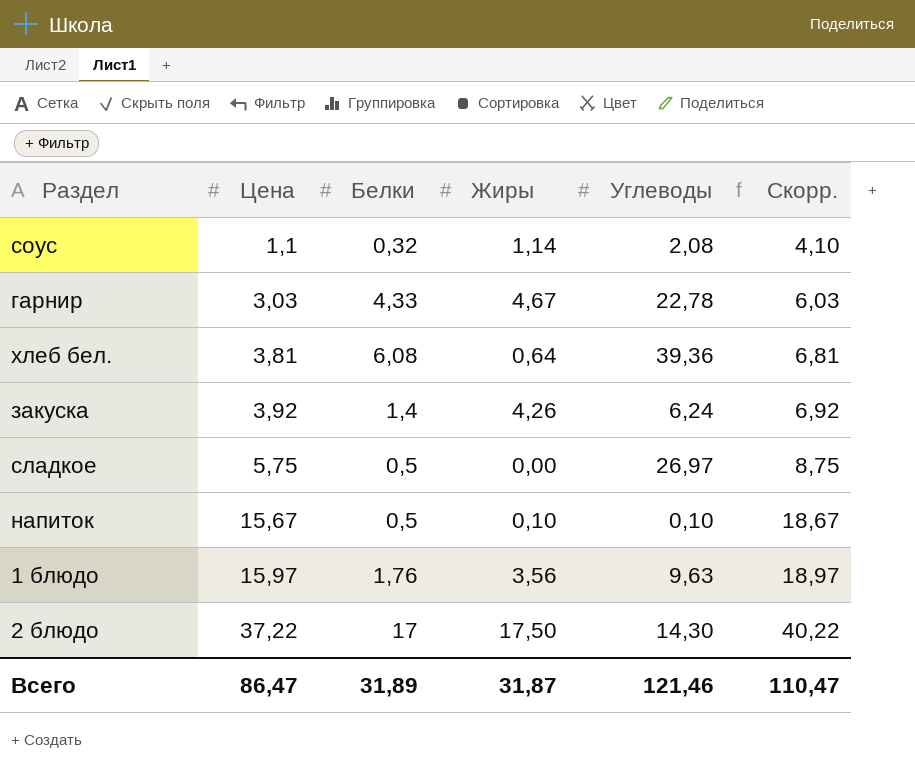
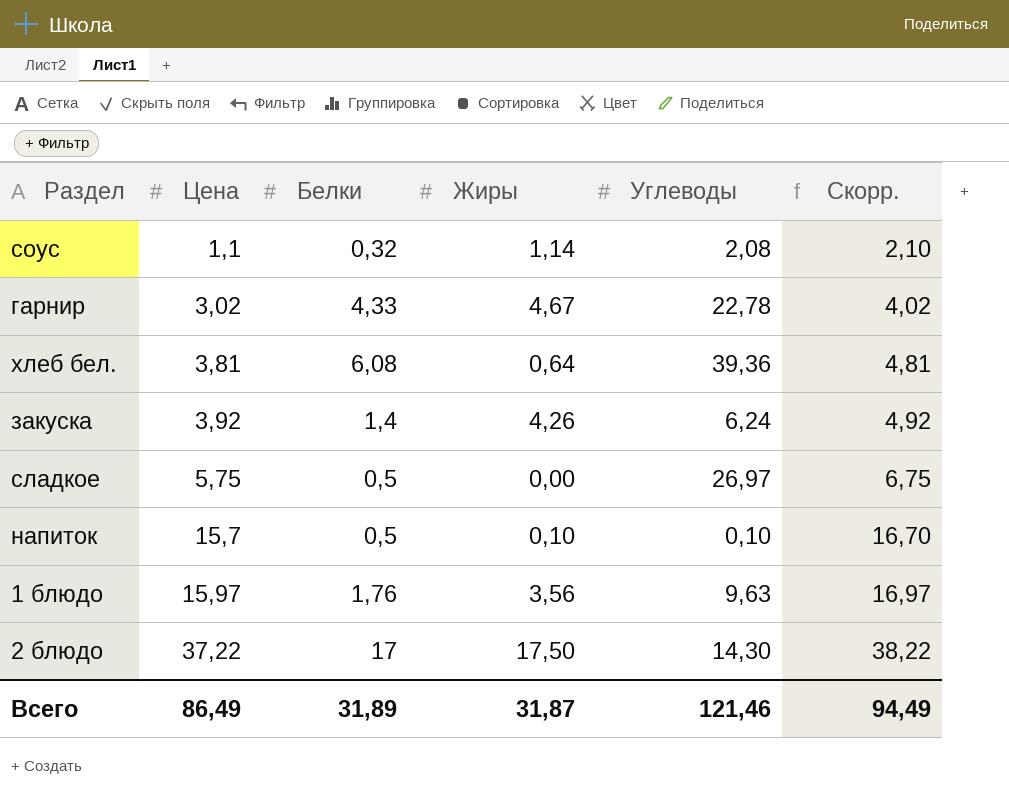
column Скорр. | formula: [Цена] + 3 -> [Цена] + 1
гарнир | Цена: 3,03 -> 3,02
напиток | Цена: 15,67 -> 15,7
Всего | Цена: 86,47 -> 86,49
Всего | Скорр.: 110,47 -> 94,49

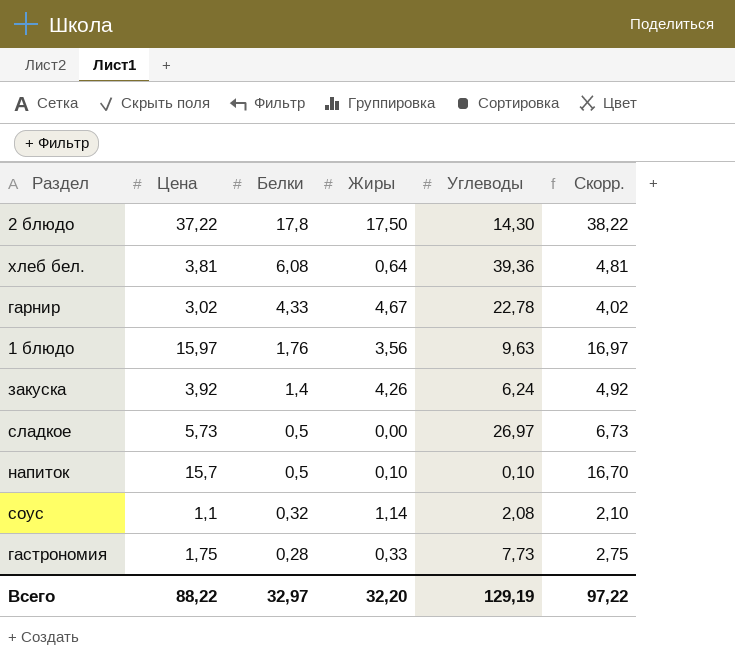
row order: Цена ascending -> Белки descending
2 блюдо | Белки: 17 -> 17,8
сладкое | Цена: 5,75 -> 5,73
сладкое | Скорр.: 6,75 -> 6,73
row гастрономия: none -> 1,75 | 0,28 | 0,33 | 7,73 | 2,75
Всего | Цена: 86,49 -> 88,22
Всего | Белки: 31,89 -> 32,97
Всего | Жиры: 31,87 -> 32,20
Всего | Углеводы: 121,46 -> 129,19
Всего | Скорр.: 94,49 -> 97,22

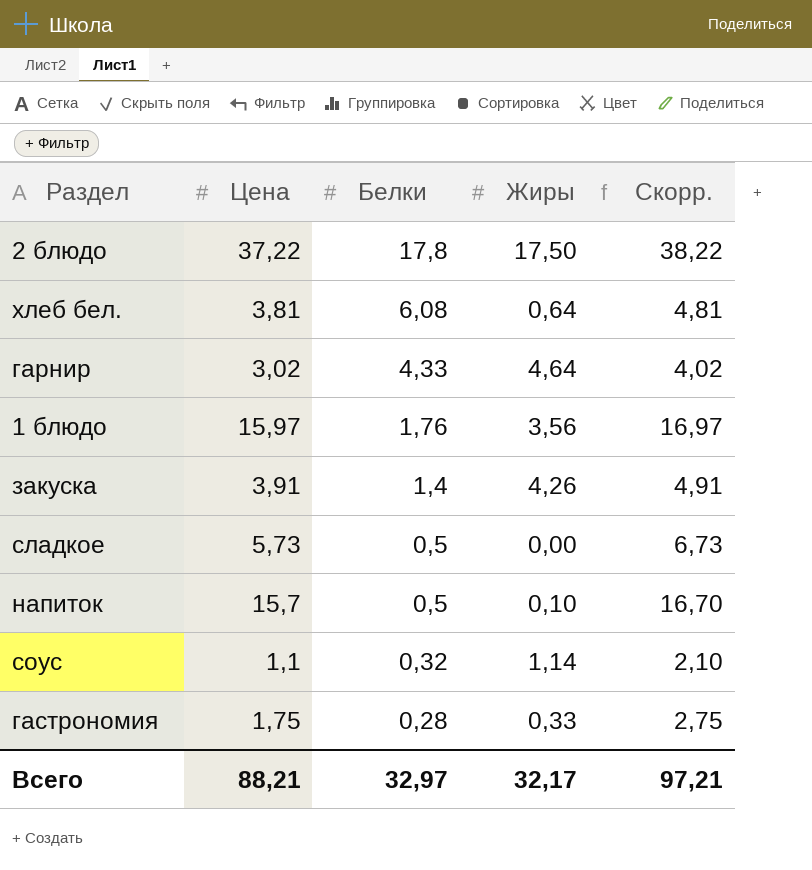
column Углеводы | position: 5 -> none
гарнир | Жиры: 4,67 -> 4,64
закуска | Цена: 3,92 -> 3,91
закуска | Скорр.: 4,92 -> 4,91
Всего | Цена: 88,22 -> 88,21
Всего | Жиры: 32,20 -> 32,17
Всего | Скорр.: 97,22 -> 97,21

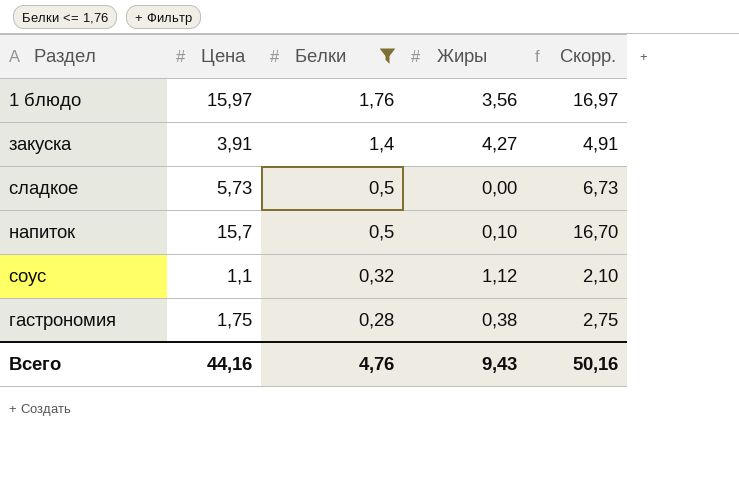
filter: none -> Белки <= 1,76
закуска | Жиры: 4,26 -> 4,27
соус | Жиры: 1,14 -> 1,12
гастрономия | Жиры: 0,33 -> 0,38
Всего | Цена: 88,21 -> 44,16
Всего | Белки: 32,97 -> 4,76
Всего | Жиры: 32,17 -> 9,43
Всего | Скорр.: 97,21 -> 50,16

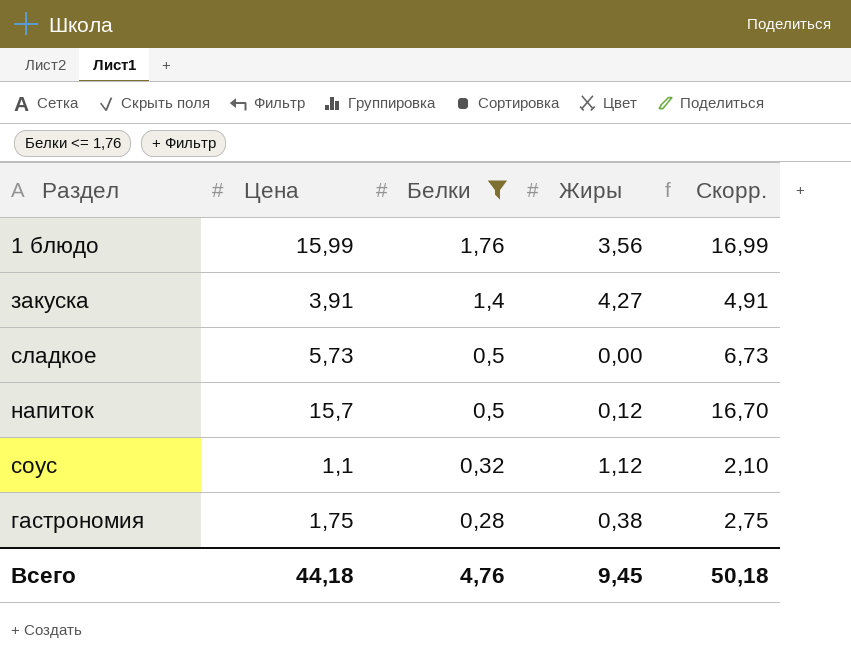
1 блюдо | Цена: 15,97 -> 15,99
1 блюдо | Скорр.: 16,97 -> 16,99
напиток | Жиры: 0,10 -> 0,12
Всего | Цена: 44,16 -> 44,18
Всего | Жиры: 9,43 -> 9,45
Всего | Скорр.: 50,16 -> 50,18

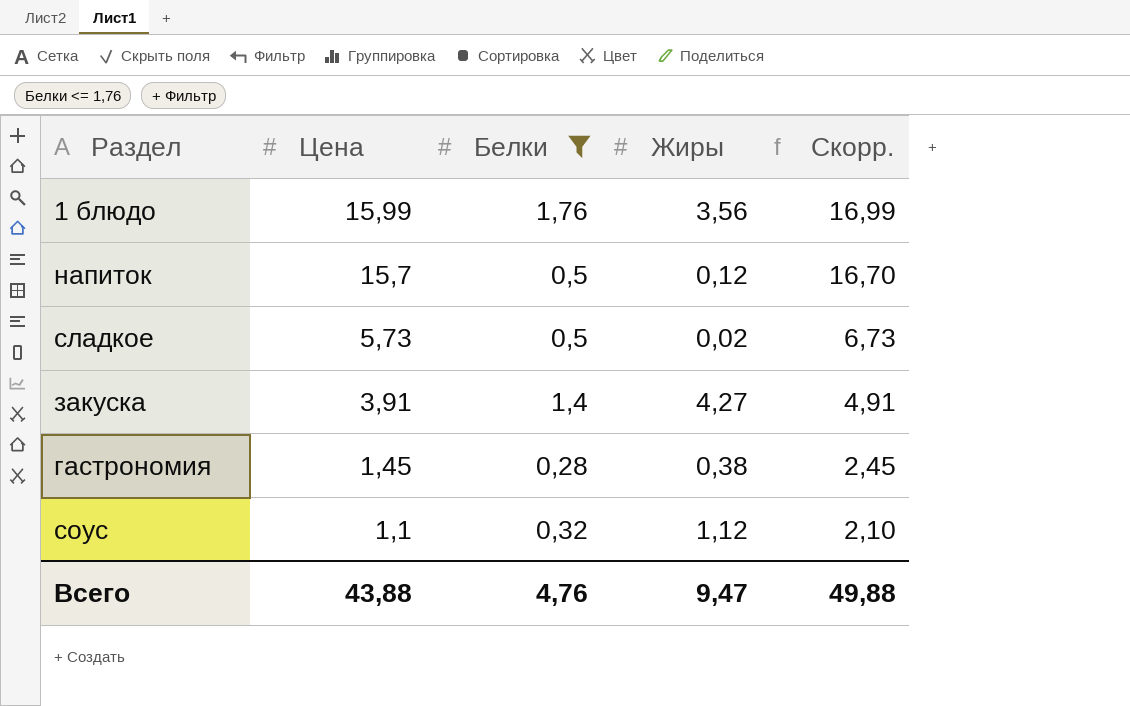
row order: Белки descending -> Цена descending
сладкое | Жиры: 0,00 -> 0,02
гастрономия | Цена: 1,75 -> 1,45
гастрономия | Скорр.: 2,75 -> 2,45
Всего | Цена: 44,18 -> 43,88
Всего | Жиры: 9,45 -> 9,47
Всего | Скорр.: 50,18 -> 49,88

